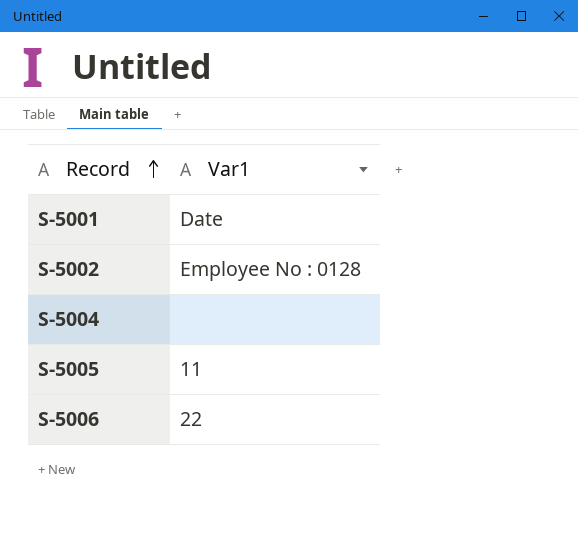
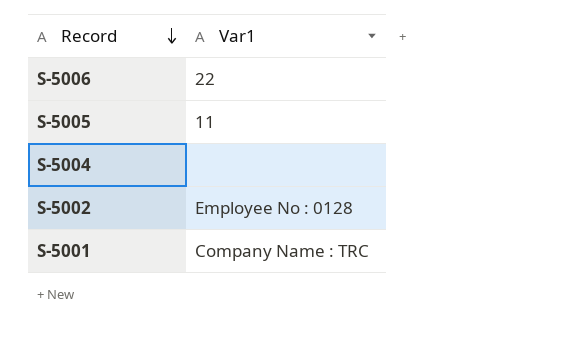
row order: Record ascending -> Record descending
S-5001 | Var1: Date -> Company Name : TRC

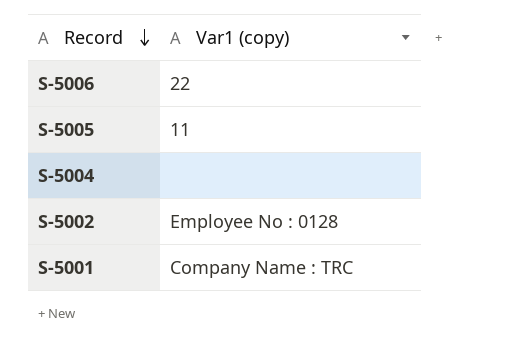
column name: Var1 -> Var1 (copy)

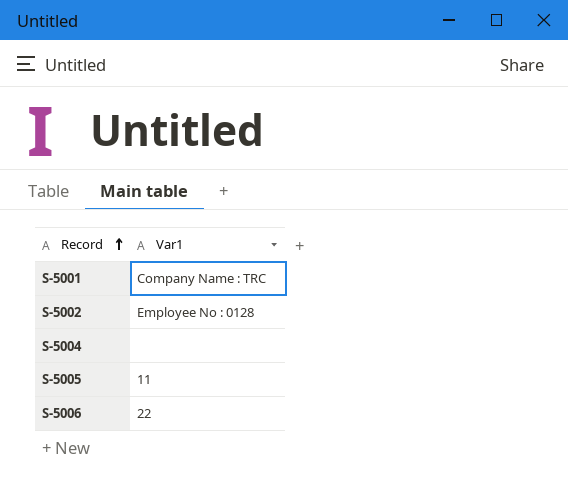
row order: Record descending -> Record ascending
column name: Var1 (copy) -> Var1

